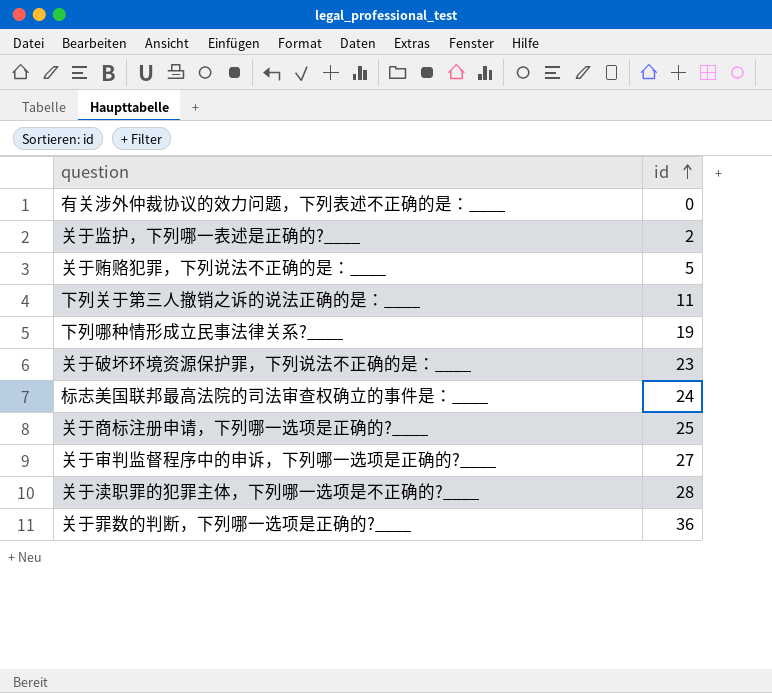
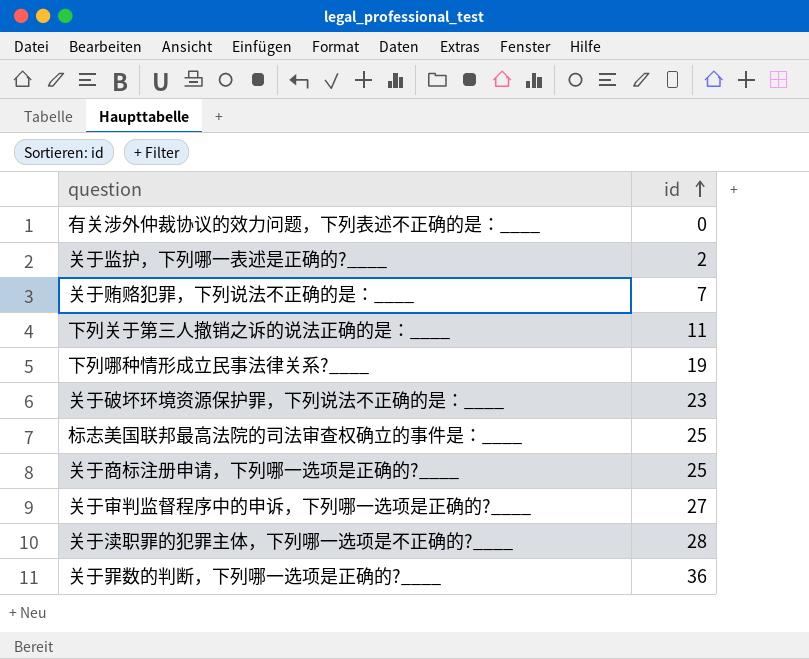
关于贿赂犯罪，下列说法不正确的是：____ | id: 5 -> 7
标志美国联邦最高法院的司法审查权确立的事件是：____ | id: 24 -> 25

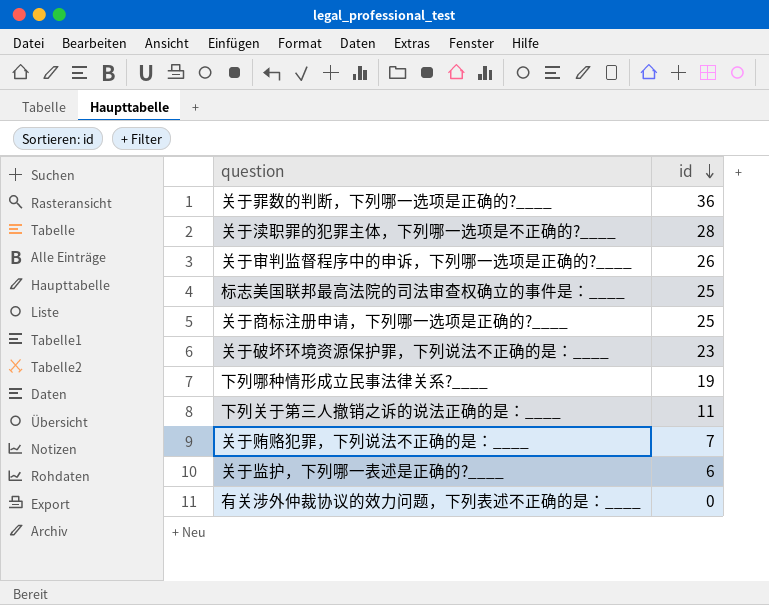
row order: id ascending -> id descending
关于审判监督程序中的申诉，下列哪一选项是正确的?____ | id: 27 -> 26
关于监护，下列哪一表述是正确的?____ | id: 2 -> 6

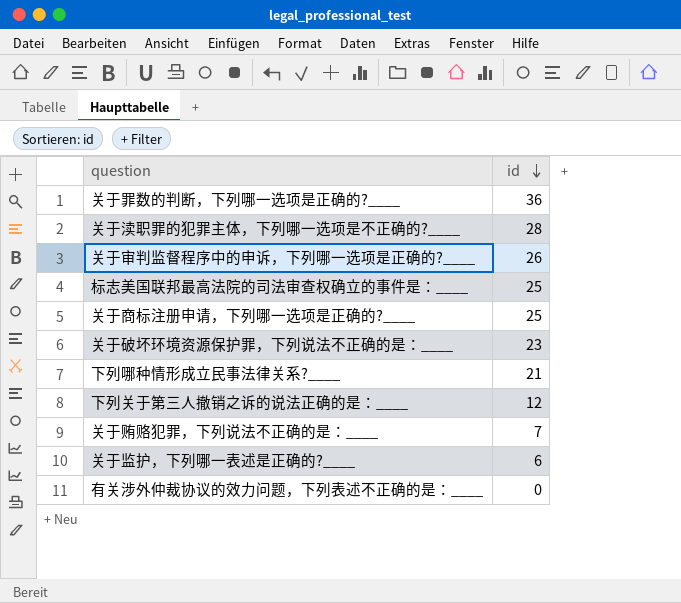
下列哪种情形成立民事法律关系?____ | id: 19 -> 21
下列关于第三人撤销之诉的说法正确的是：____ | id: 11 -> 12

